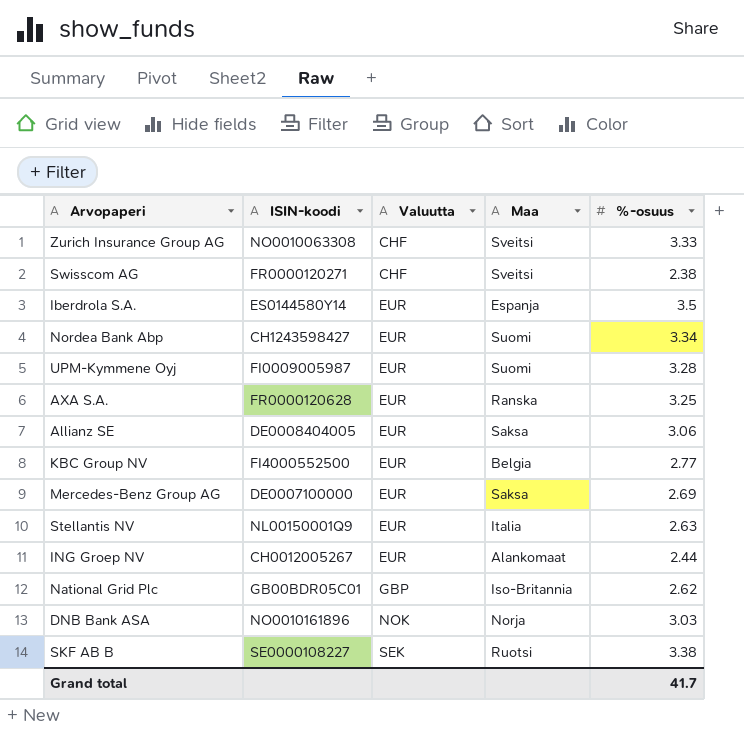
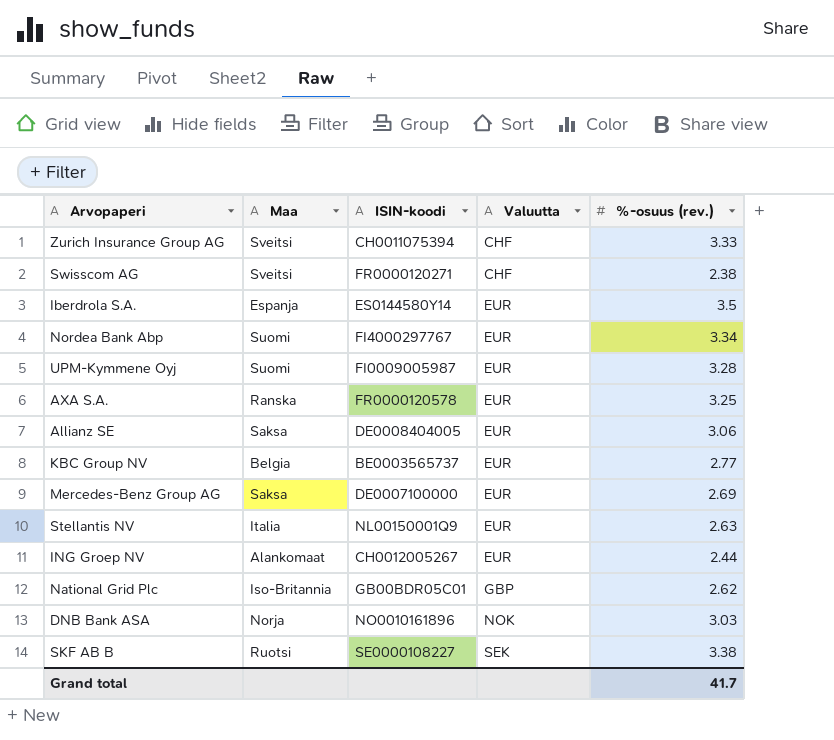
column Maa | position: 4 -> 2
column name: %-osuus -> %-osuus (rev.)
Zurich Insurance Group AG | ISIN-koodi: NO0010063308 -> CH0011075394
Nordea Bank Abp | ISIN-koodi: CH1243598427 -> FI4000297767
AXA S.A. | ISIN-koodi: FR0000120628 -> FR0000120578
KBC Group NV | ISIN-koodi: FI4000552500 -> BE0003565737

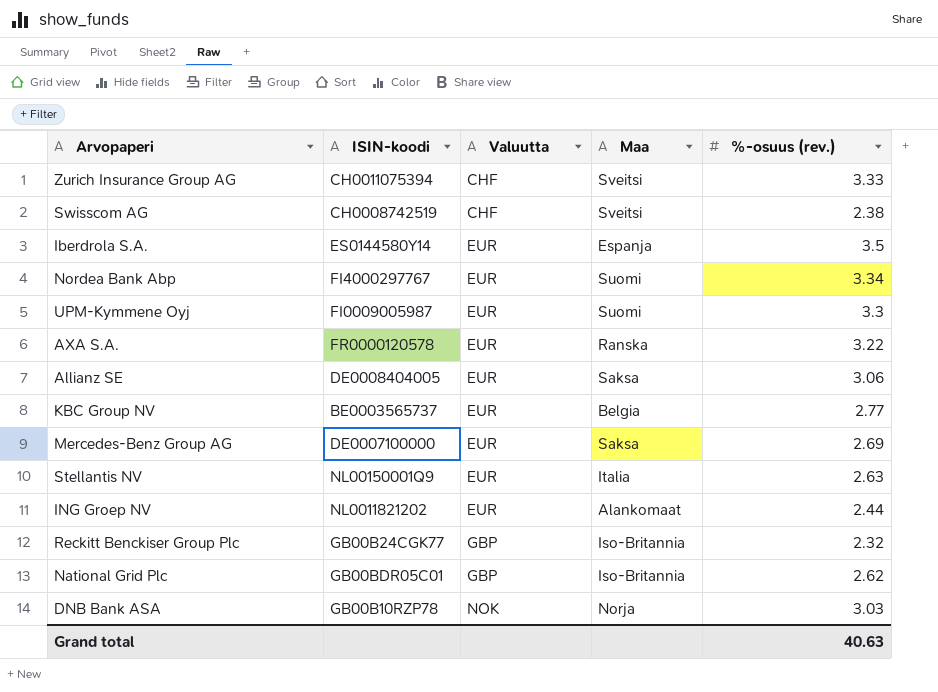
column Maa | position: 2 -> 4
row SKF AB B: Ruotsi | SE0000108227 | SEK | 3.38 -> none
Swisscom AG | ISIN-koodi: FR0000120271 -> CH0008742519
UPM-Kymmene Oyj | %-osuus (rev.): 3.28 -> 3.3
AXA S.A. | %-osuus (rev.): 3.25 -> 3.22
ING Groep NV | ISIN-koodi: CH0012005267 -> NL0011821202
row Reckitt Benckiser Group Plc: none -> GB00B24CGK77 | GBP | Iso-Britannia | 2.32
DNB Bank ASA | ISIN-koodi: NO0010161896 -> GB00B10RZP78
Grand total | %-osuus (rev.): 41.7 -> 40.63

